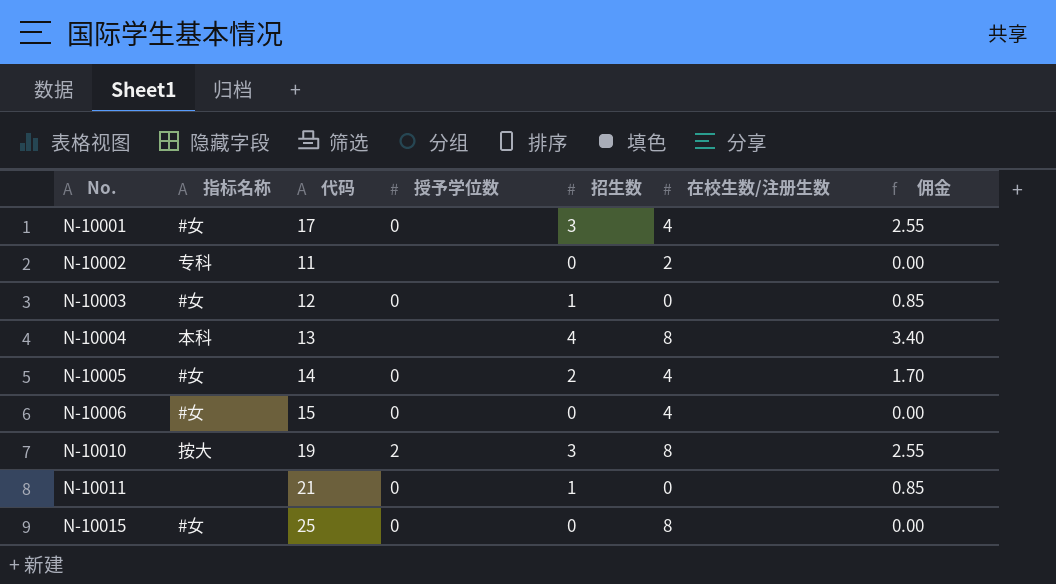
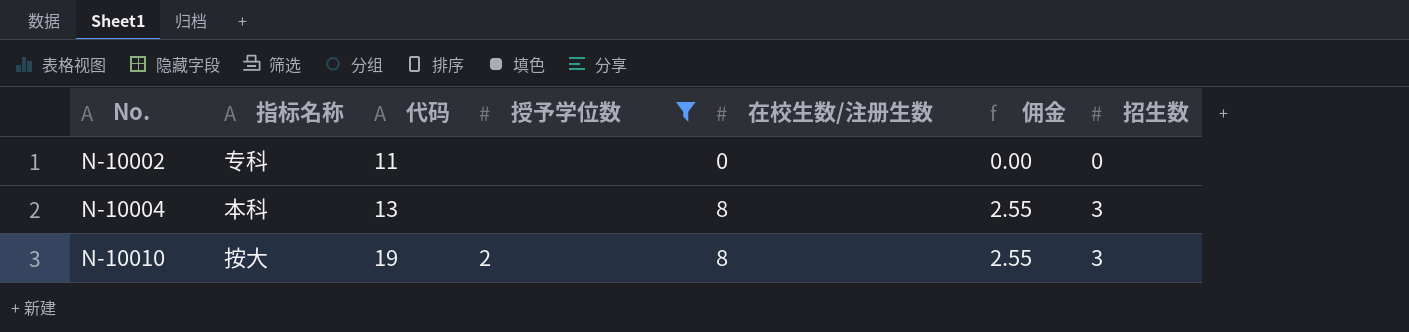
filter: none -> 授予学位数 != 0
column 招生数 | position: 5 -> 7
N-10002 | 在校生数/注册生数: 2 -> 0
N-10004 | 佣金: 3.40 -> 2.55
N-10004 | 招生数: 4 -> 3

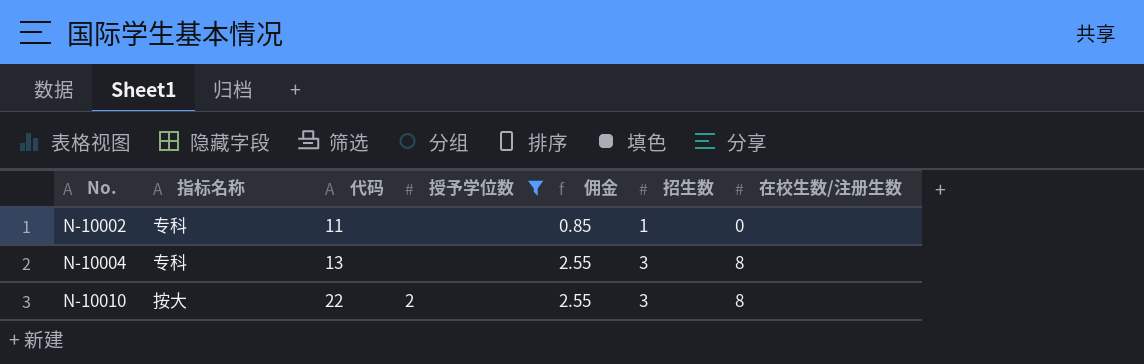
column 在校生数/注册生数 | position: 5 -> 7
N-10002 | 佣金: 0.00 -> 0.85
N-10002 | 招生数: 0 -> 1
N-10004 | 指标名称: 本科 -> 专科
N-10010 | 代码: 19 -> 22

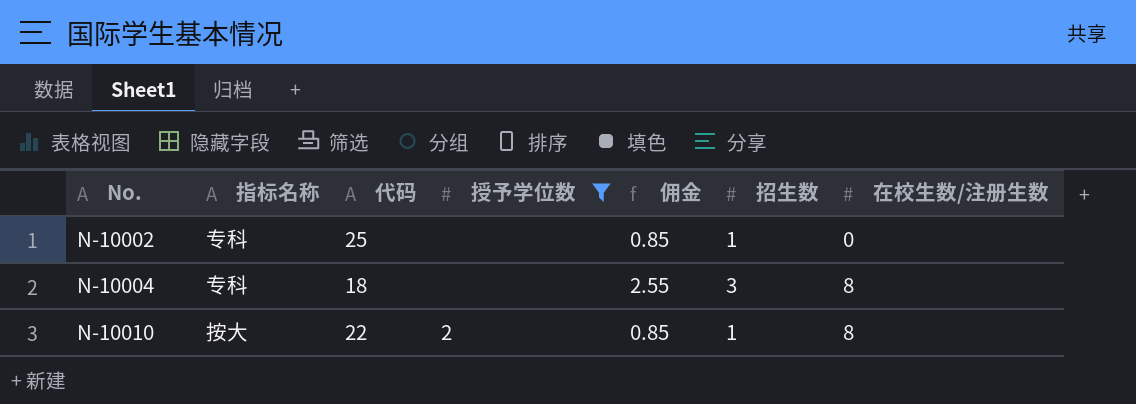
N-10002 | 代码: 11 -> 25
N-10004 | 代码: 13 -> 18
N-10010 | 佣金: 2.55 -> 0.85
N-10010 | 招生数: 3 -> 1

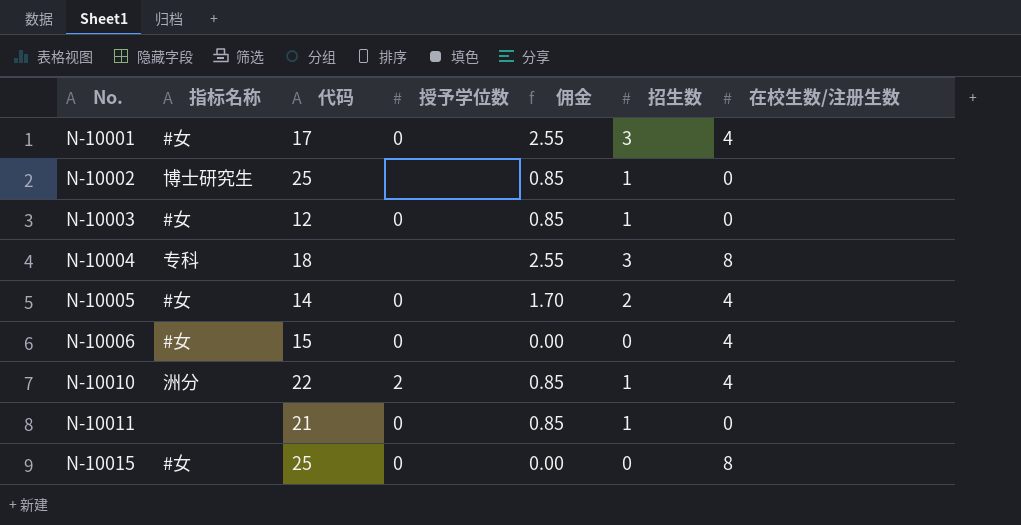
filter: 授予学位数 != 0 -> none
N-10002 | 指标名称: 专科 -> 博士研究生
N-10010 | 指标名称: 按大 -> 洲分
N-10010 | 在校生数/注册生数: 8 -> 4

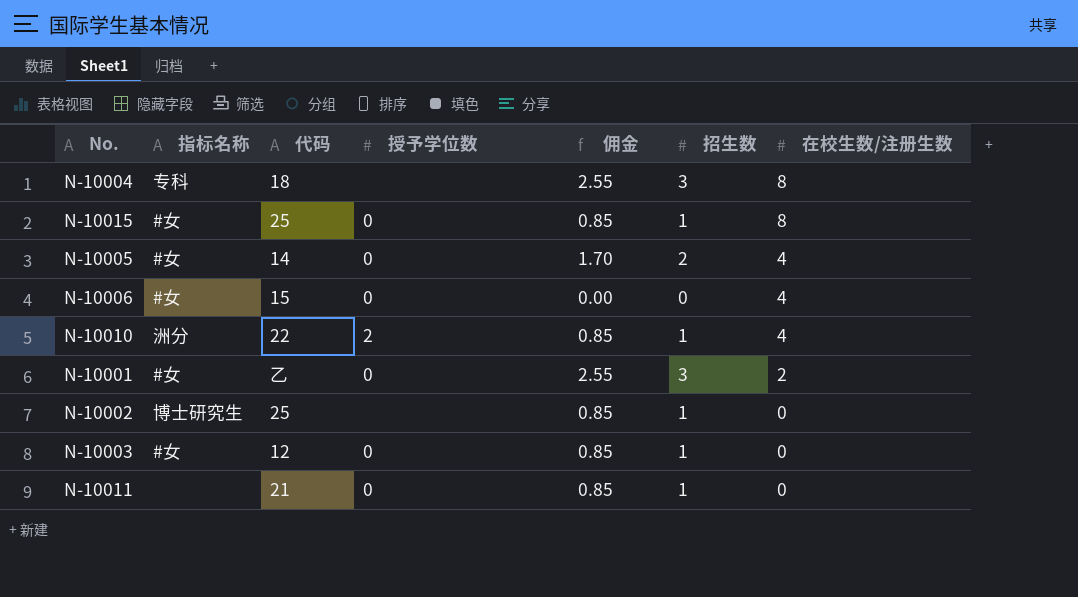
row order: No. ascending -> 在校生数/注册生数 descending
N-10015 | 佣金: 0.00 -> 0.85
N-10015 | 招生数: 0 -> 1
N-10001 | 代码: 17 -> 乙
N-10001 | 在校生数/注册生数: 4 -> 2

